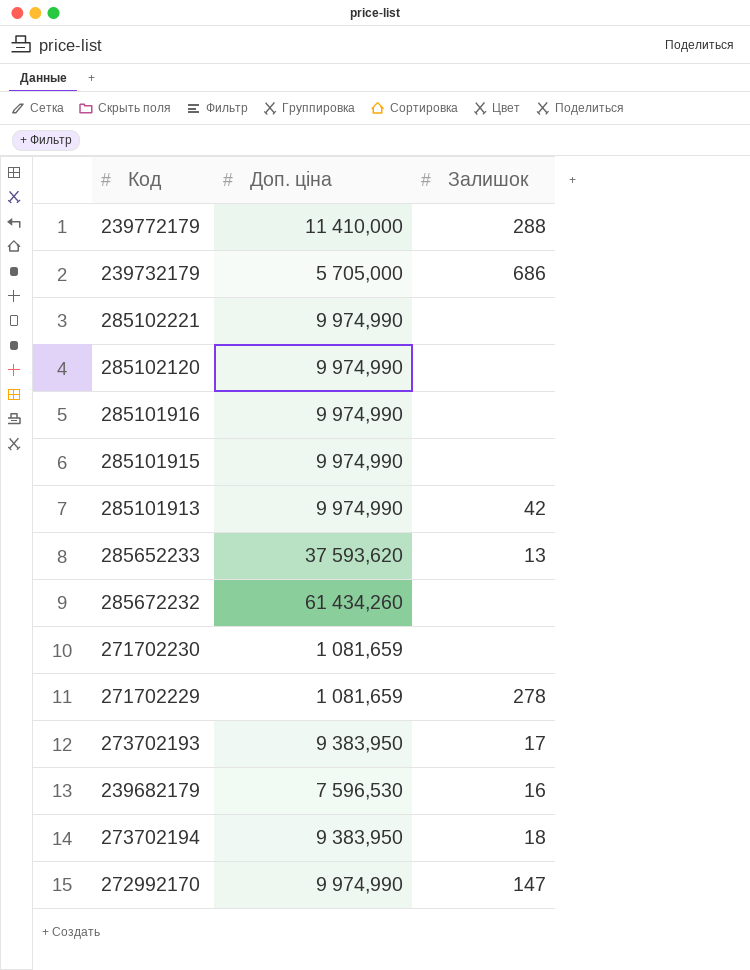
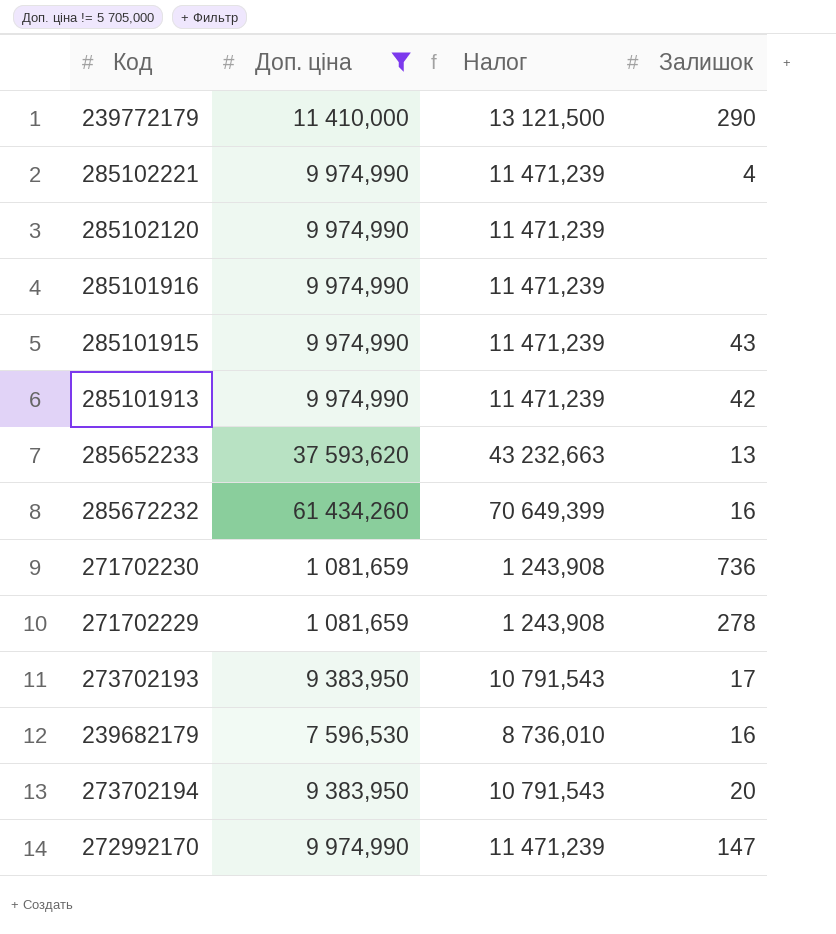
filter: none -> Доп. ціна != 5 705,000
column Налог | formula: none -> [Доп. ціна] * 1,15
239772179 | Залишок: 288 -> 290
285102221 | Залишок: none -> 4
285101915 | Залишок: none -> 43
285672232 | Залишок: none -> 16
271702230 | Залишок: none -> 736
273702194 | Залишок: 18 -> 20

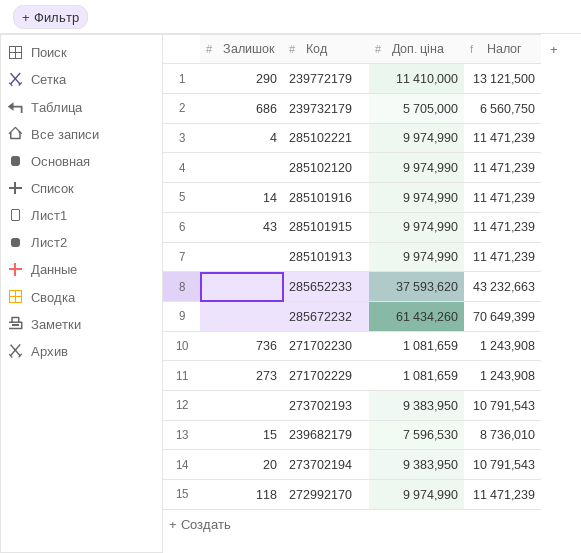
filter: Доп. ціна != 5 705,000 -> none
column Залишок | position: 4 -> 1
285101916 | Залишок: none -> 14
285101913 | Залишок: 42 -> none
285652233 | Залишок: 13 -> none
285672232 | Залишок: 16 -> none
271702229 | Залишок: 278 -> 273
273702193 | Залишок: 17 -> none
239682179 | Залишок: 16 -> 15
272992170 | Залишок: 147 -> 118

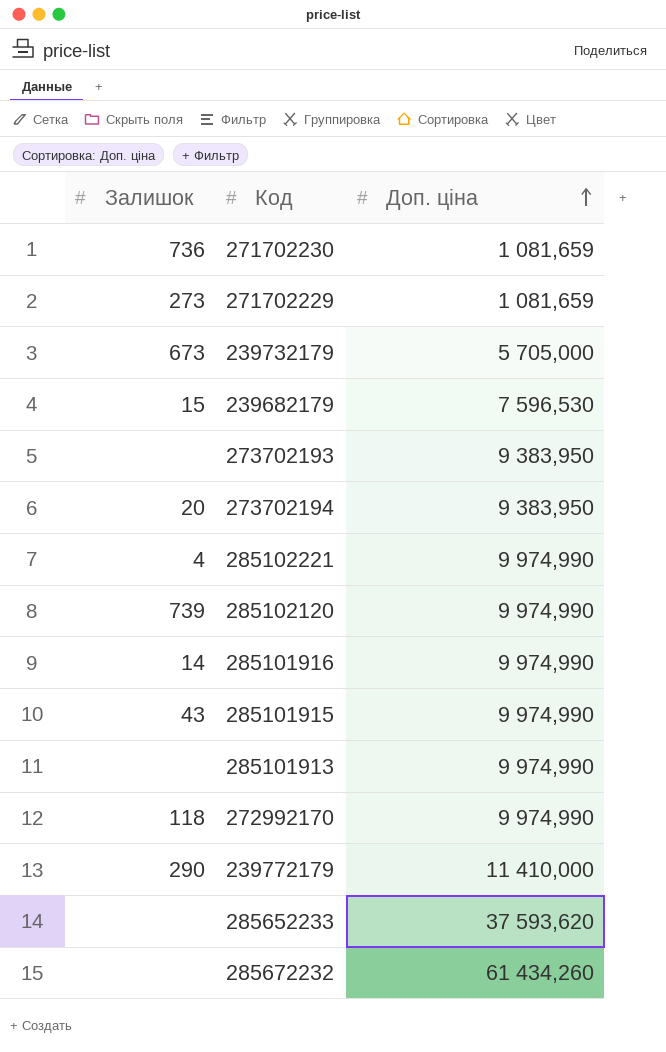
row order: none -> Доп. ціна ascending
column Налог | formula: [Доп. ціна] * 1,15 -> none
239732179 | Залишок: 686 -> 673
285102120 | Залишок: none -> 739

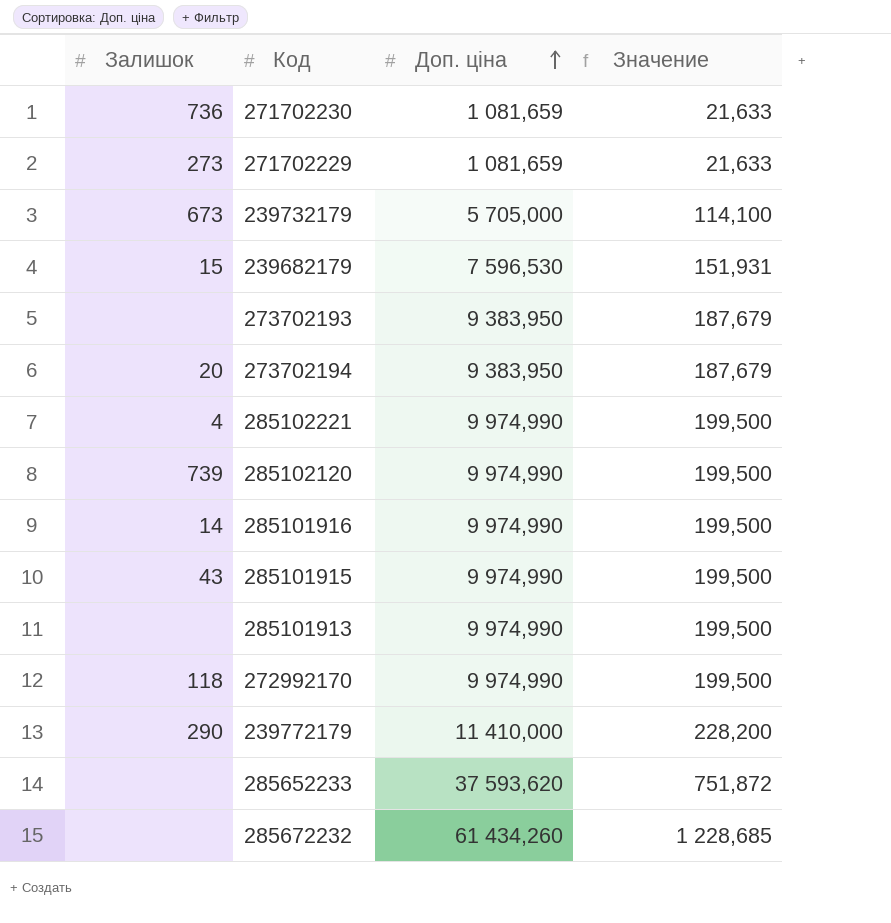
column Значение | formula: none -> [Доп. ціна] * 0,02

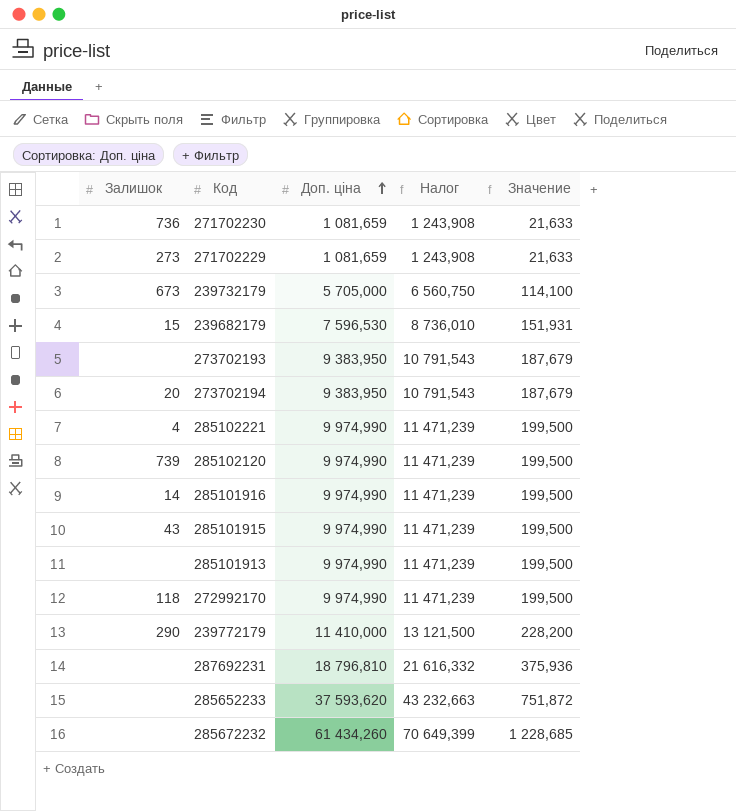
column Налог | formula: none -> [Доп. ціна] * 1,15
row 287692231: none -> none | 18 796,810 | 21 616,332 | 375,936

